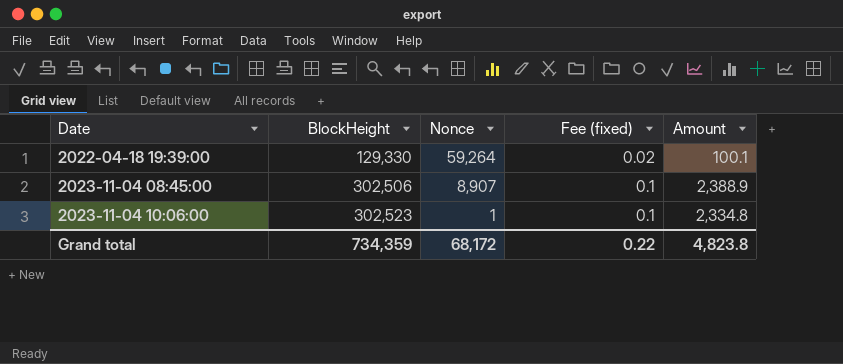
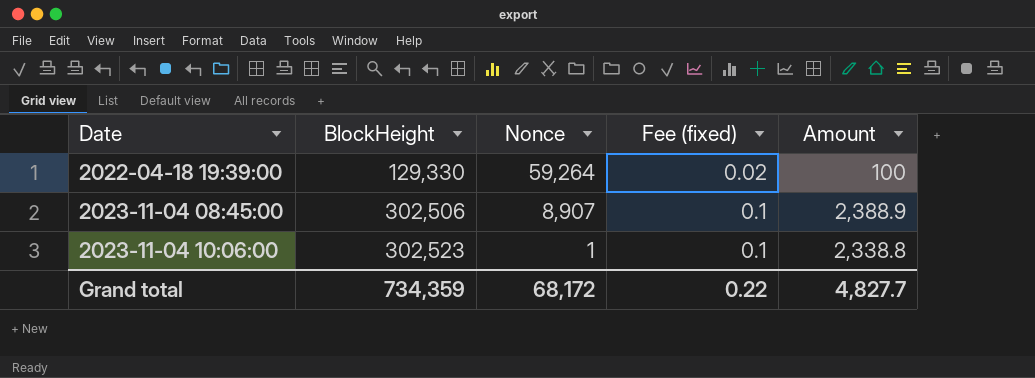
2022-04-18 19:39:00 | Amount: 100.1 -> 100
2023-11-04 10:06:00 | Amount: 2,334.8 -> 2,338.8
Grand total | Amount: 4,823.8 -> 4,827.7

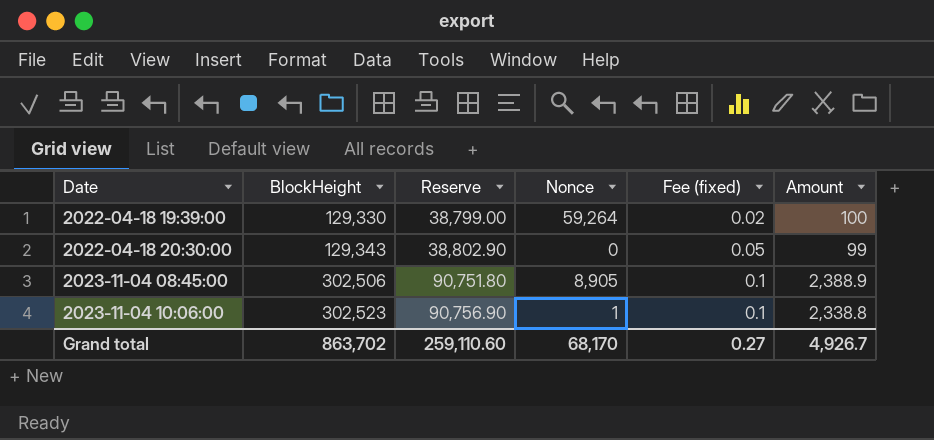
column Reserve | formula: none -> [BlockHeight] * 0.3
row 2022-04-18 20:30:00: none -> 129,343 | 38,802.90 | 0 | 0.05 | 99
2023-11-04 08:45:00 | Nonce: 8,907 -> 8,905
Grand total | BlockHeight: 734,359 -> 863,702
Grand total | Nonce: 68,172 -> 68,170
Grand total | Fee (fixed): 0.22 -> 0.27
Grand total | Amount: 4,827.7 -> 4,926.7

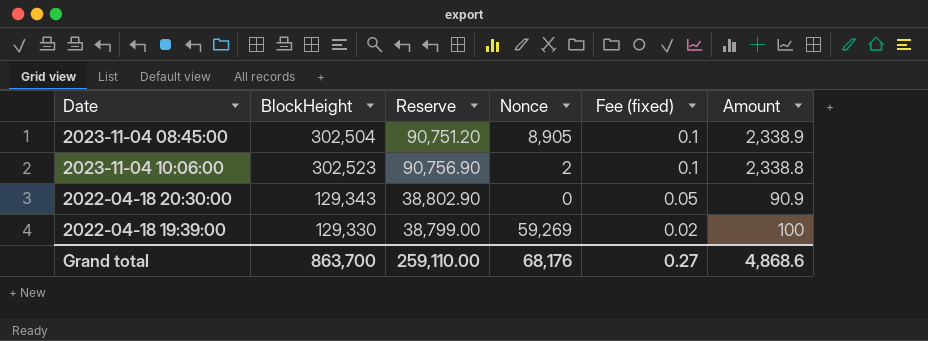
row order: Date ascending -> Fee (fixed) descending
2023-11-04 08:45:00 | BlockHeight: 302,506 -> 302,504
2023-11-04 08:45:00 | Reserve: 90,751.80 -> 90,751.20
2023-11-04 08:45:00 | Amount: 2,388.9 -> 2,338.9
2023-11-04 10:06:00 | Nonce: 1 -> 2
2022-04-18 20:30:00 | Amount: 99 -> 90.9
2022-04-18 19:39:00 | Nonce: 59,264 -> 59,269
Grand total | BlockHeight: 863,702 -> 863,700
Grand total | Reserve: 259,110.60 -> 259,110.00
Grand total | Nonce: 68,170 -> 68,176
Grand total | Amount: 4,926.7 -> 4,868.6

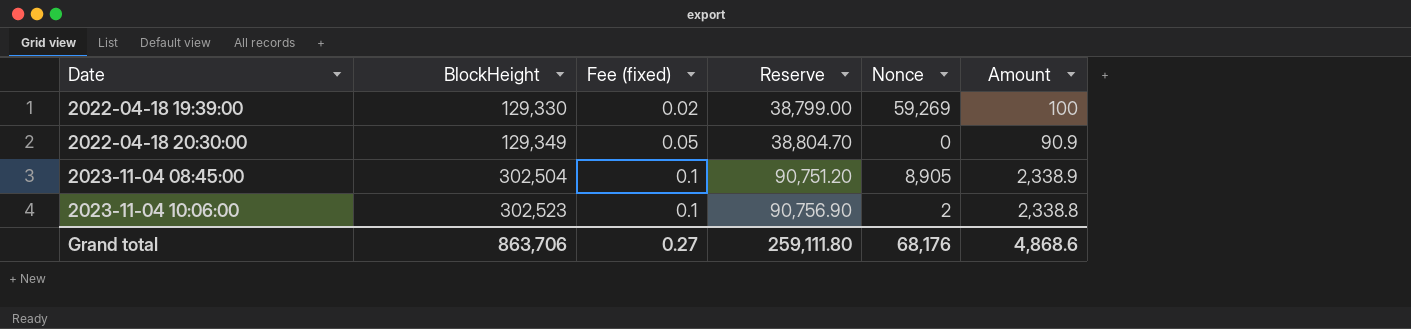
row order: Fee (fixed) descending -> Date ascending
column Fee (fixed) | position: 5 -> 3
2022-04-18 20:30:00 | BlockHeight: 129,343 -> 129,349
2022-04-18 20:30:00 | Reserve: 38,802.90 -> 38,804.70
Grand total | BlockHeight: 863,700 -> 863,706
Grand total | Reserve: 259,110.00 -> 259,111.80

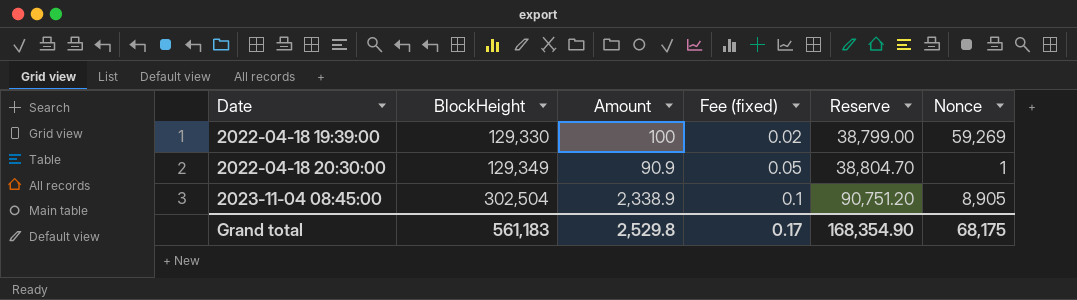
column Amount | position: 6 -> 3
row 2023-11-04 10:06:00: 302,523 | 0.1 | 90,756.90 | 2 | 2,338.8 -> none
2022-04-18 20:30:00 | Nonce: 0 -> 1
Grand total | BlockHeight: 863,706 -> 561,183
Grand total | Amount: 4,868.6 -> 2,529.8
Grand total | Fee (fixed): 0.27 -> 0.17
Grand total | Reserve: 259,111.80 -> 168,354.90
Grand total | Nonce: 68,176 -> 68,175

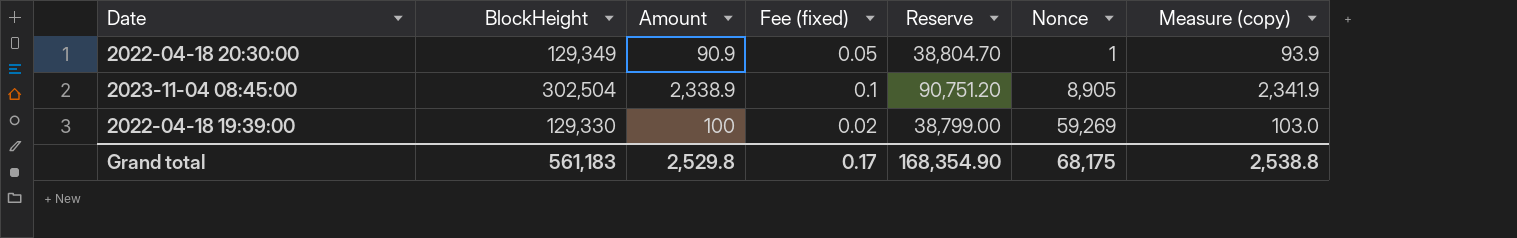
row order: Date ascending -> Nonce ascending
column Measure (copy) | formula: none -> [Amount] + 3

